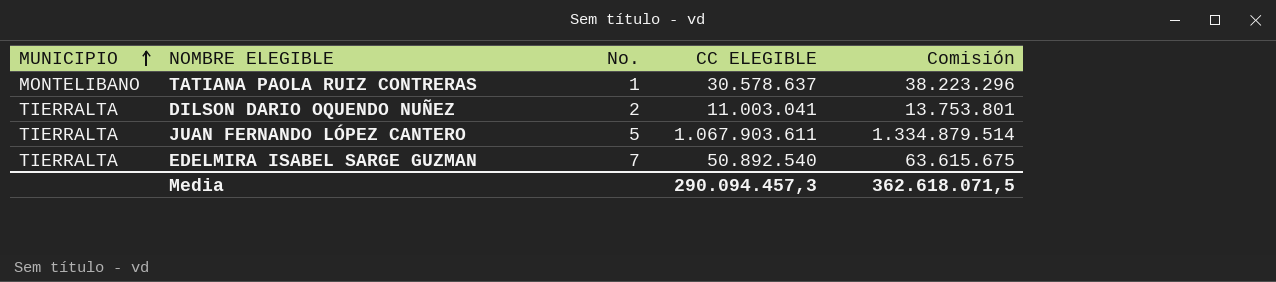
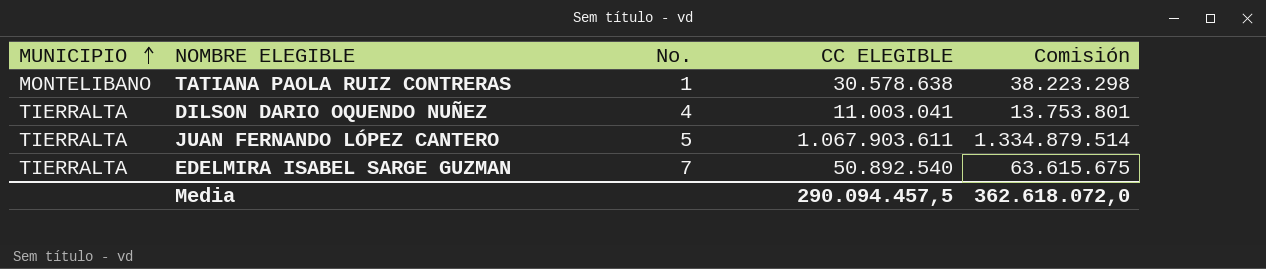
TATIANA PAOLA RUIZ CONTRERAS | CC ELEGIBLE: 30.578.637 -> 30.578.638
TATIANA PAOLA RUIZ CONTRERAS | Comisión: 38.223.296 -> 38.223.298
DILSON DARIO OQUENDO NUÑEZ | No.: 2 -> 4
Media | CC ELEGIBLE: 290.094.457,3 -> 290.094.457,5
Media | Comisión: 362.618.071,5 -> 362.618.072,0

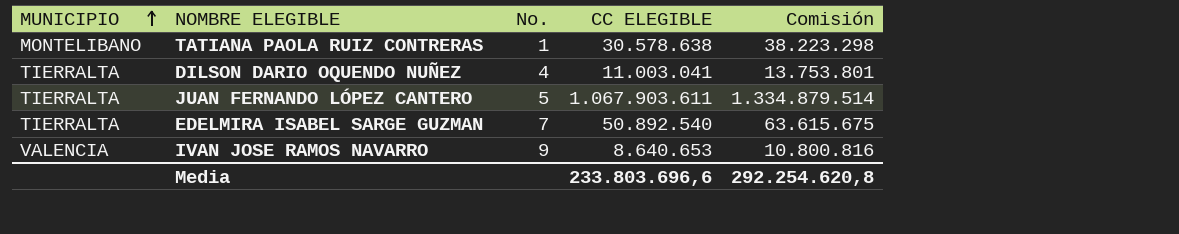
row IVAN JOSE RAMOS NAVARRO: none -> VALENCIA | 9 | 8.640.653 | 10.800.816
Media | CC ELEGIBLE: 290.094.457,5 -> 233.803.696,6
Media | Comisión: 362.618.072,0 -> 292.254.620,8

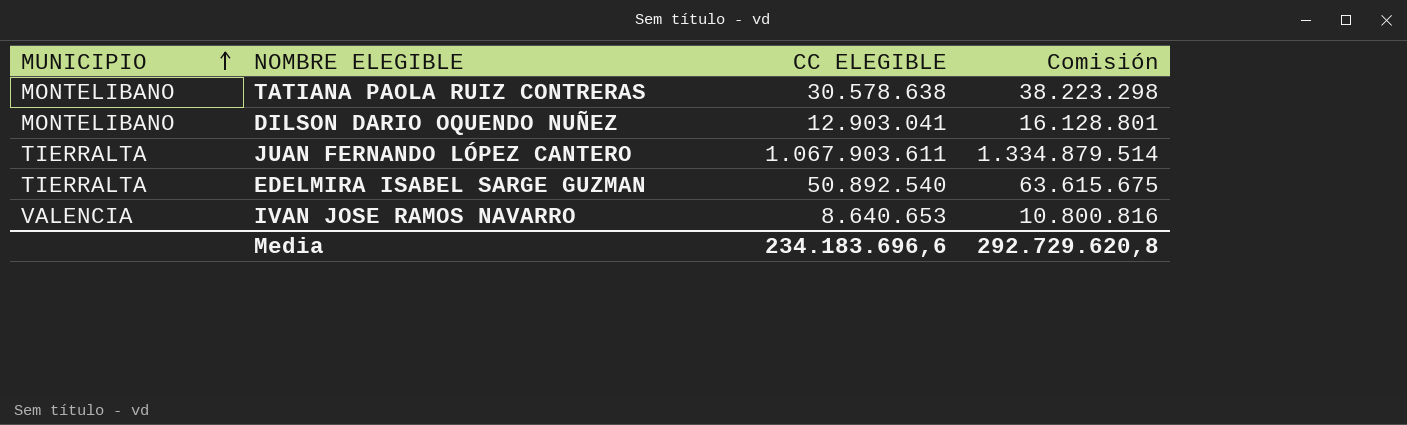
column No. | position: 3 -> none
DILSON DARIO OQUENDO NUÑEZ | MUNICIPIO: TIERRALTA -> MONTELIBANO
DILSON DARIO OQUENDO NUÑEZ | CC ELEGIBLE: 11.003.041 -> 12.903.041
DILSON DARIO OQUENDO NUÑEZ | Comisión: 13.753.801 -> 16.128.801
Media | CC ELEGIBLE: 233.803.696,6 -> 234.183.696,6
Media | Comisión: 292.254.620,8 -> 292.729.620,8

